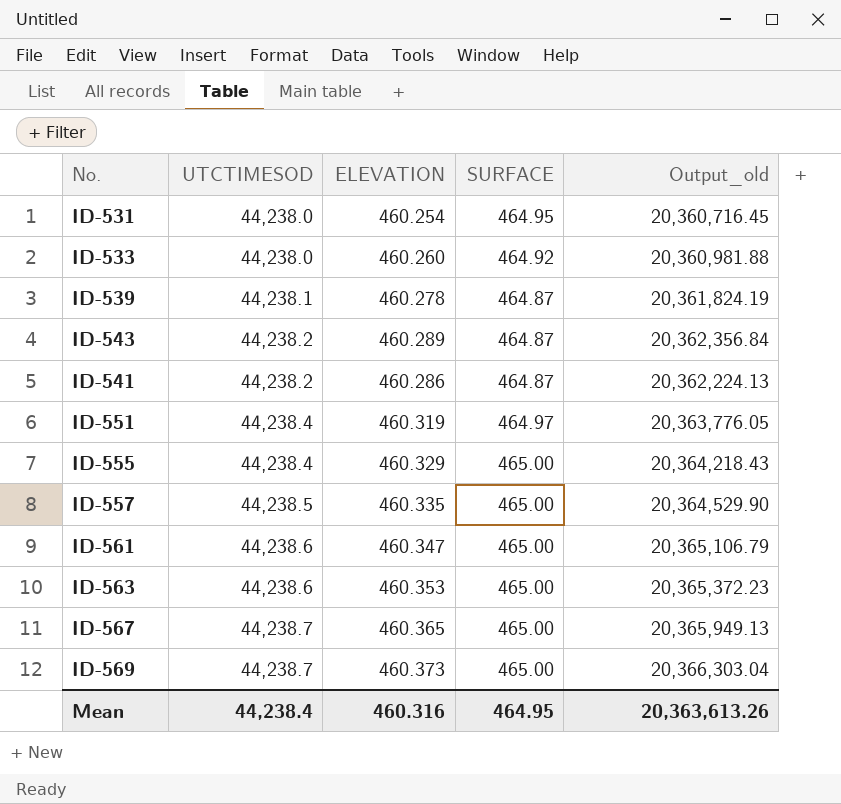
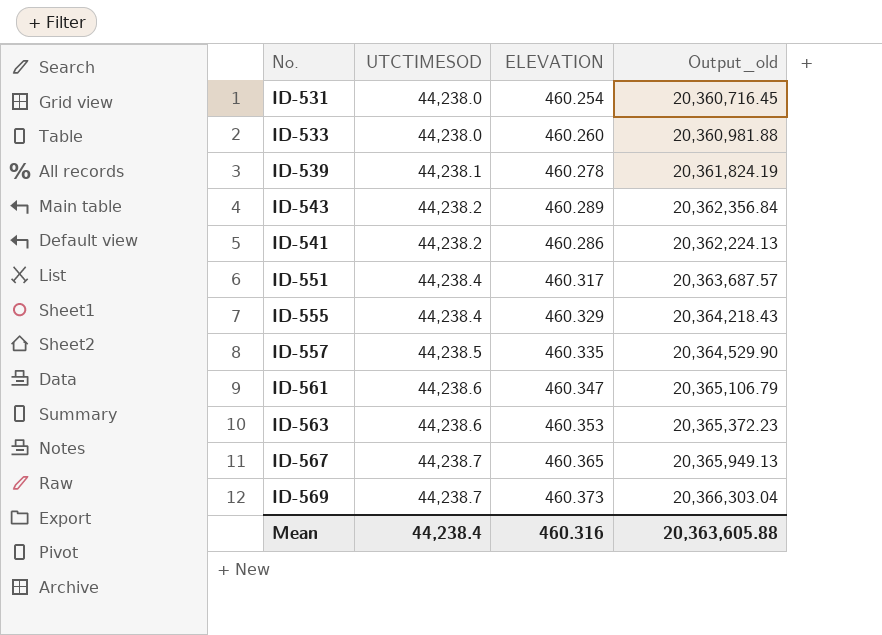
column SURFACE | position: 4 -> none
ID-551 | ELEVATION: 460.319 -> 460.317
ID-551 | Output_old: 20,363,776.05 -> 20,363,687.57
Mean | Output_old: 20,363,613.26 -> 20,363,605.88

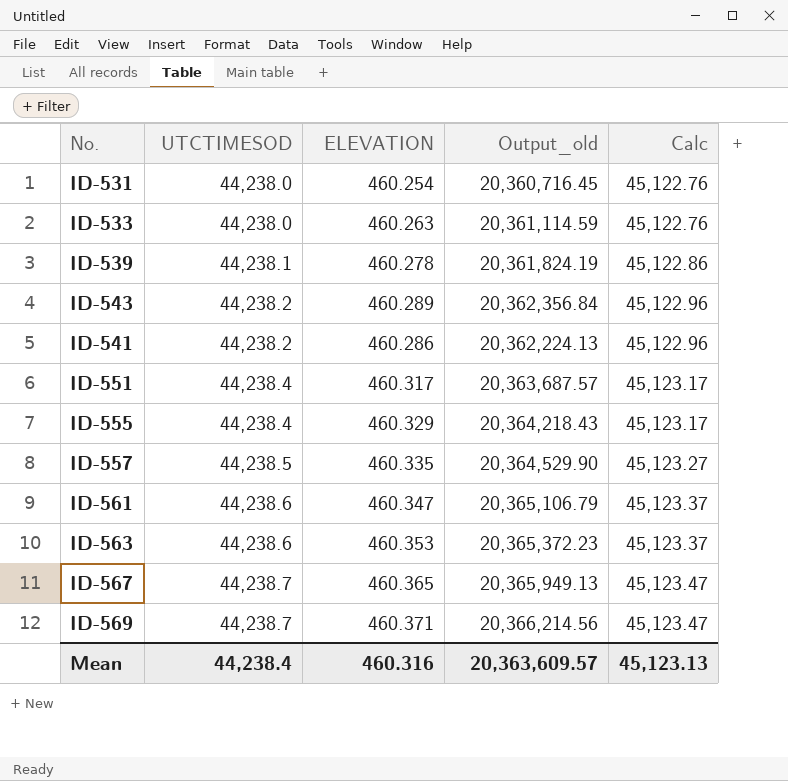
column Calc | formula: none -> [UTCTIMESOD] * 1.02
ID-533 | ELEVATION: 460.260 -> 460.263
ID-533 | Output_old: 20,360,981.88 -> 20,361,114.59
ID-569 | ELEVATION: 460.373 -> 460.371
ID-569 | Output_old: 20,366,303.04 -> 20,366,214.56
Mean | Output_old: 20,363,605.88 -> 20,363,609.57

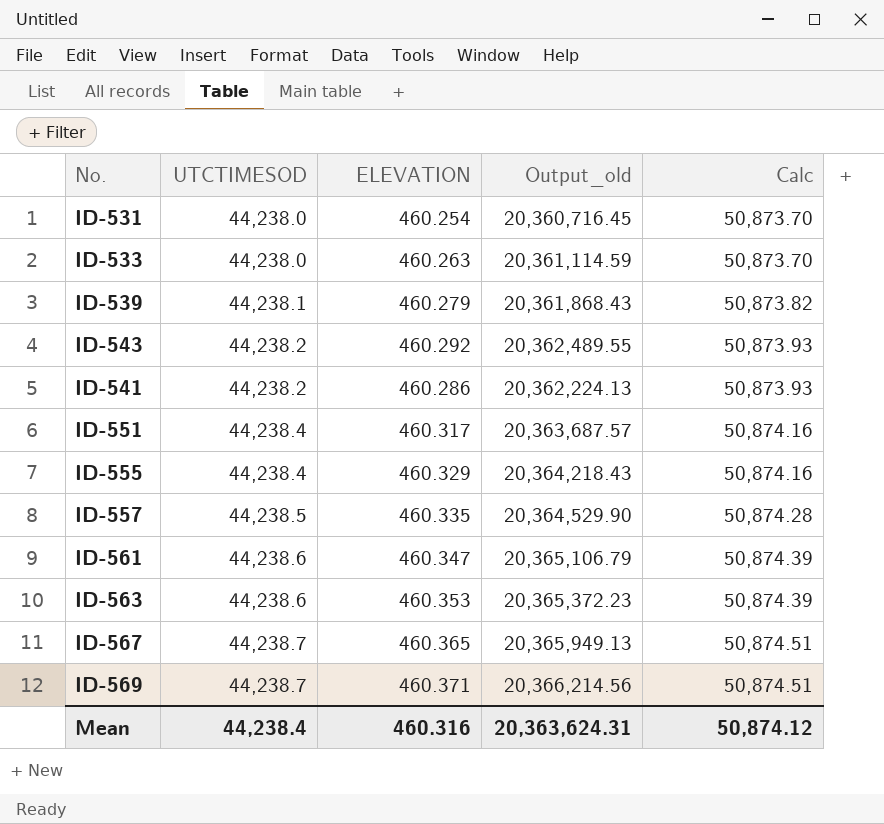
column Calc | formula: [UTCTIMESOD] * 1.02 -> [UTCTIMESOD] * 1.15
ID-539 | ELEVATION: 460.278 -> 460.279
ID-539 | Output_old: 20,361,824.19 -> 20,361,868.43
ID-543 | ELEVATION: 460.289 -> 460.292
ID-543 | Output_old: 20,362,356.84 -> 20,362,489.55
Mean | Output_old: 20,363,609.57 -> 20,363,624.31
Mean | Calc: 45,123.13 -> 50,874.12

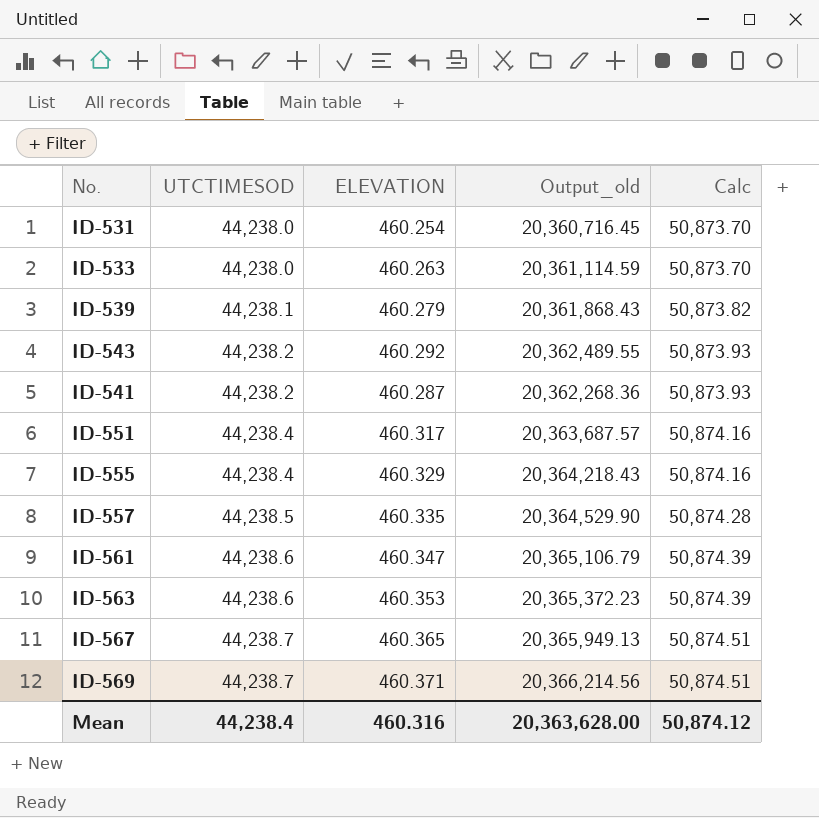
ID-541 | ELEVATION: 460.286 -> 460.287
ID-541 | Output_old: 20,362,224.13 -> 20,362,268.36
Mean | Output_old: 20,363,624.31 -> 20,363,628.00

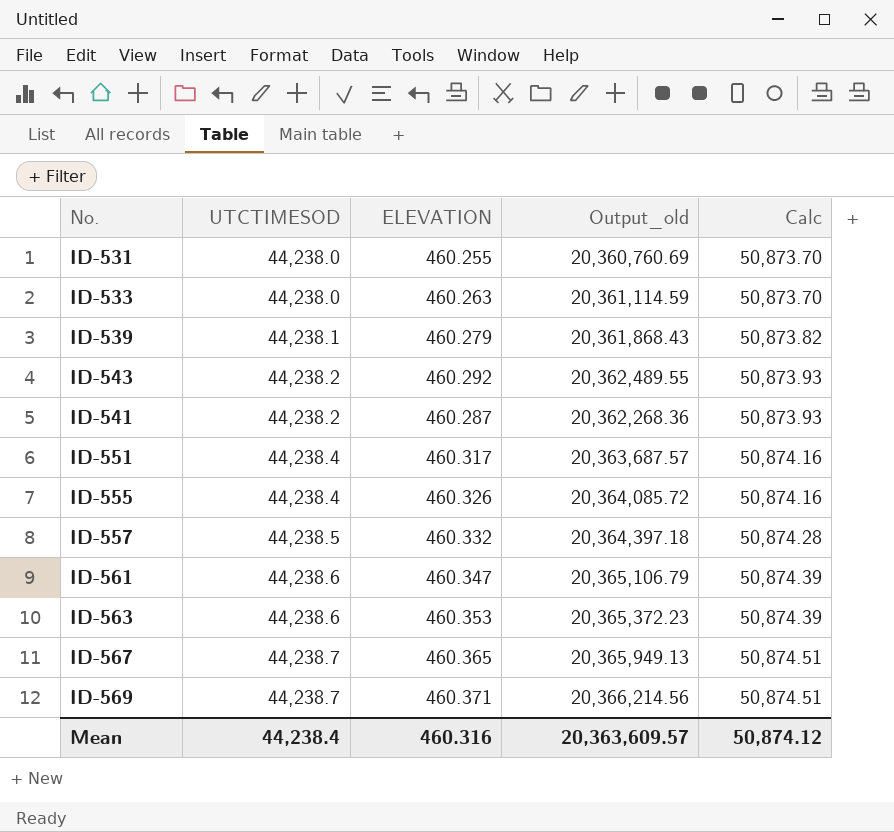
ID-531 | ELEVATION: 460.254 -> 460.255
ID-531 | Output_old: 20,360,716.45 -> 20,360,760.69
ID-555 | ELEVATION: 460.329 -> 460.326
ID-555 | Output_old: 20,364,218.43 -> 20,364,085.72
ID-557 | ELEVATION: 460.335 -> 460.332
ID-557 | Output_old: 20,364,529.90 -> 20,364,397.18
Mean | Output_old: 20,363,628.00 -> 20,363,609.57

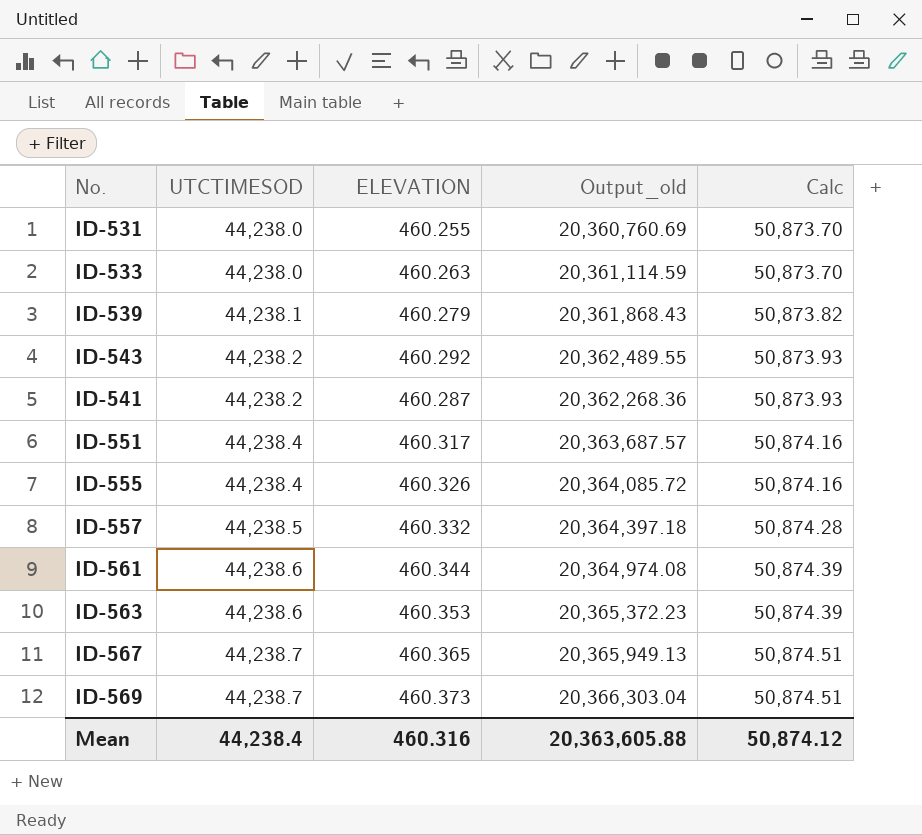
ID-561 | ELEVATION: 460.347 -> 460.344
ID-561 | Output_old: 20,365,106.79 -> 20,364,974.08
ID-569 | ELEVATION: 460.371 -> 460.373
ID-569 | Output_old: 20,366,214.56 -> 20,366,303.04
Mean | Output_old: 20,363,609.57 -> 20,363,605.88

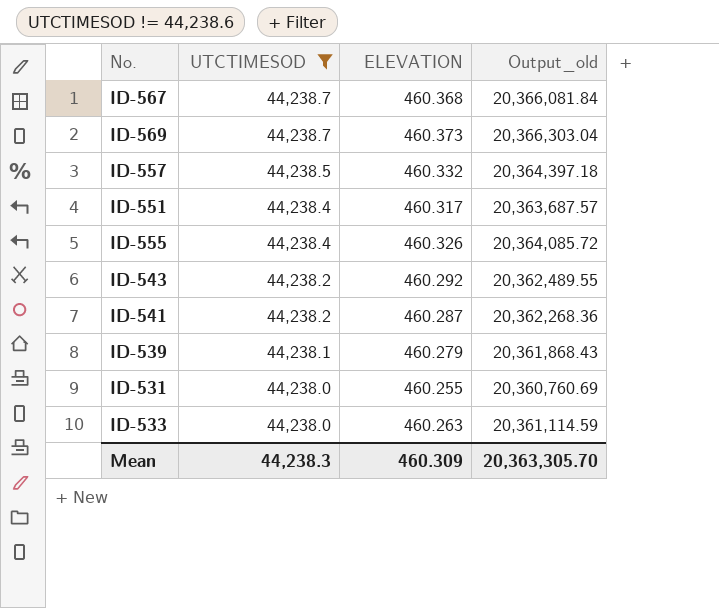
filter: none -> UTCTIMESOD != 44,238.6
row order: UTCTIMESOD ascending -> UTCTIMESOD descending
column Calc | formula: [UTCTIMESOD] * 1.15 -> none
ID-567 | ELEVATION: 460.365 -> 460.368
ID-567 | Output_old: 20,365,949.13 -> 20,366,081.84
Mean | UTCTIMESOD: 44,238.4 -> 44,238.3
Mean | ELEVATION: 460.316 -> 460.309
Mean | Output_old: 20,363,605.88 -> 20,363,305.70

